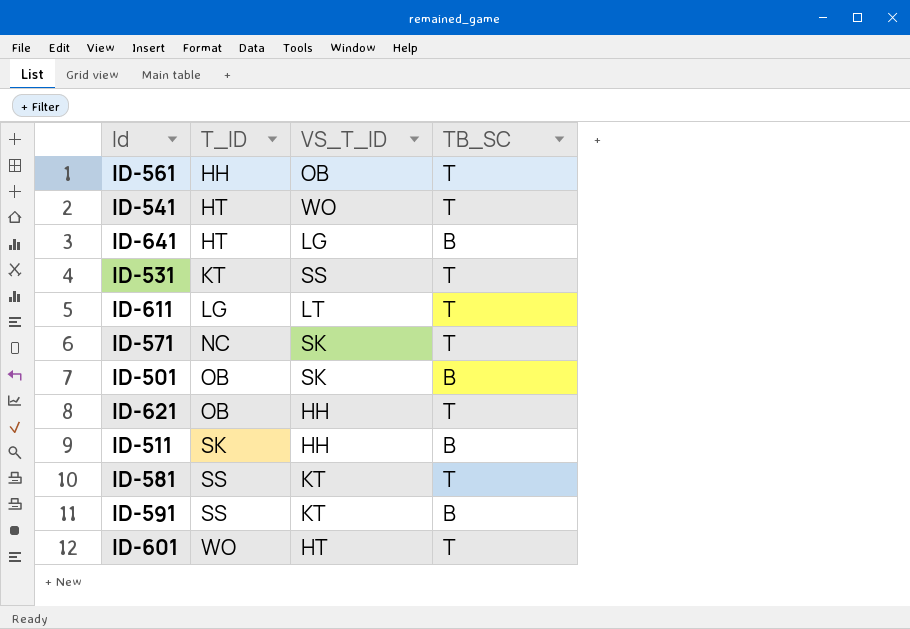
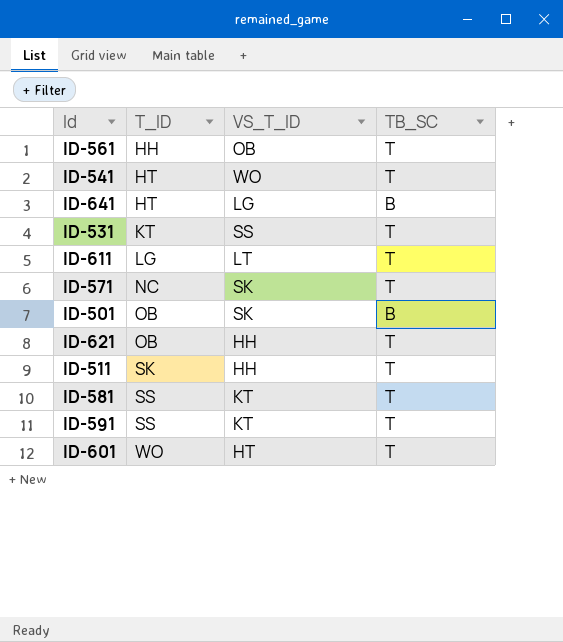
ID-511 | TB_SC: B -> T
ID-591 | TB_SC: B -> T

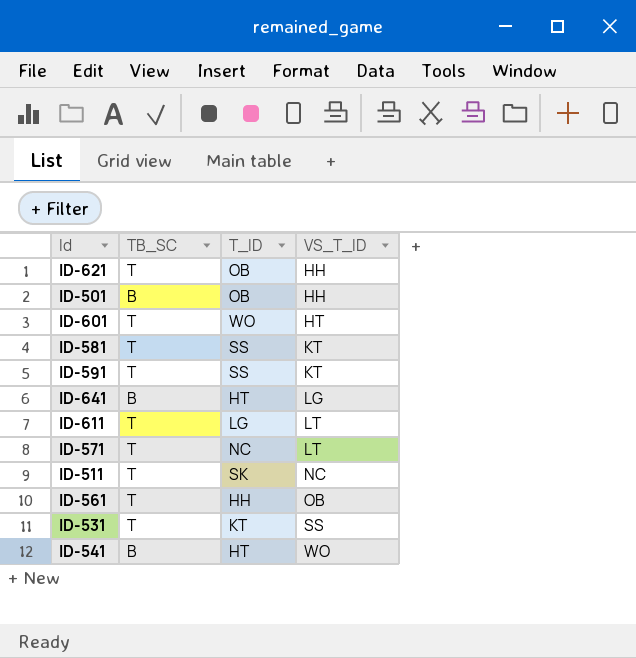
row order: T_ID ascending -> VS_T_ID ascending
column TB_SC | position: 4 -> 2
ID-501 | VS_T_ID: SK -> HH
ID-571 | VS_T_ID: SK -> LT
ID-511 | VS_T_ID: HH -> NC
ID-541 | TB_SC: T -> B

